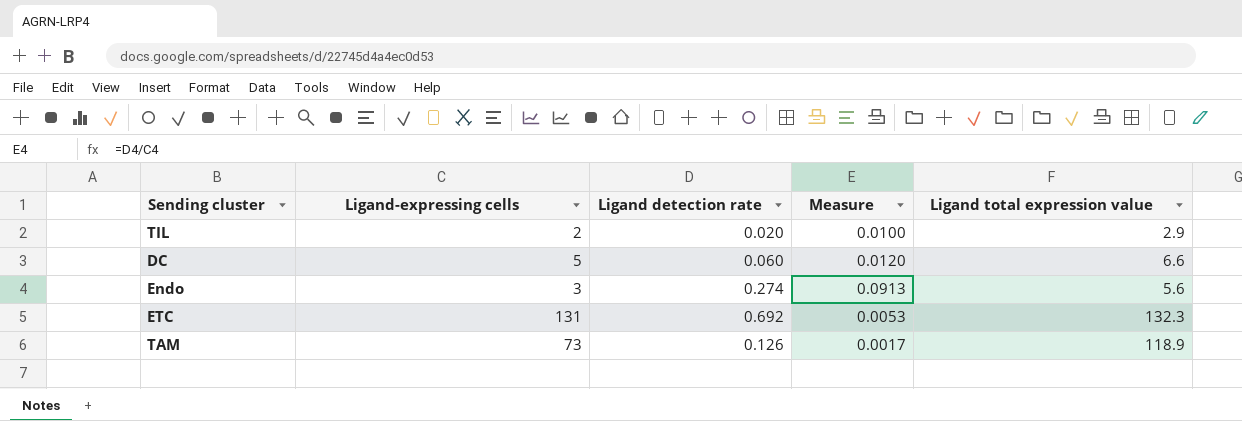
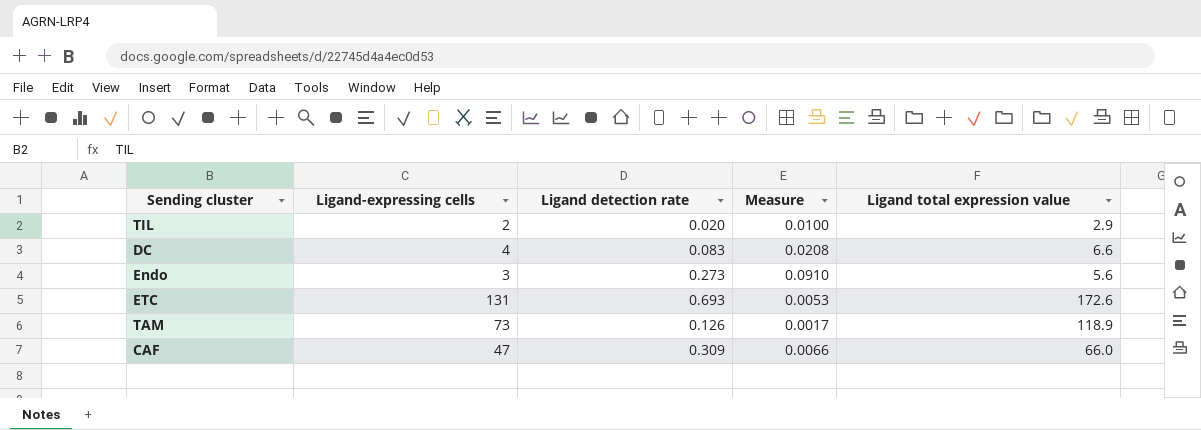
DC | Ligand-expressing cells: 5 -> 4
DC | Ligand detection rate: 0.060 -> 0.083
DC | Measure: 0.0120 -> 0.0208
Endo | Ligand detection rate: 0.274 -> 0.273
Endo | Measure: 0.0913 -> 0.0910
ETC | Ligand detection rate: 0.692 -> 0.693
ETC | Ligand total expression value: 132.3 -> 172.6
row CAF: none -> 47 | 0.309 | 0.0066 | 66.0

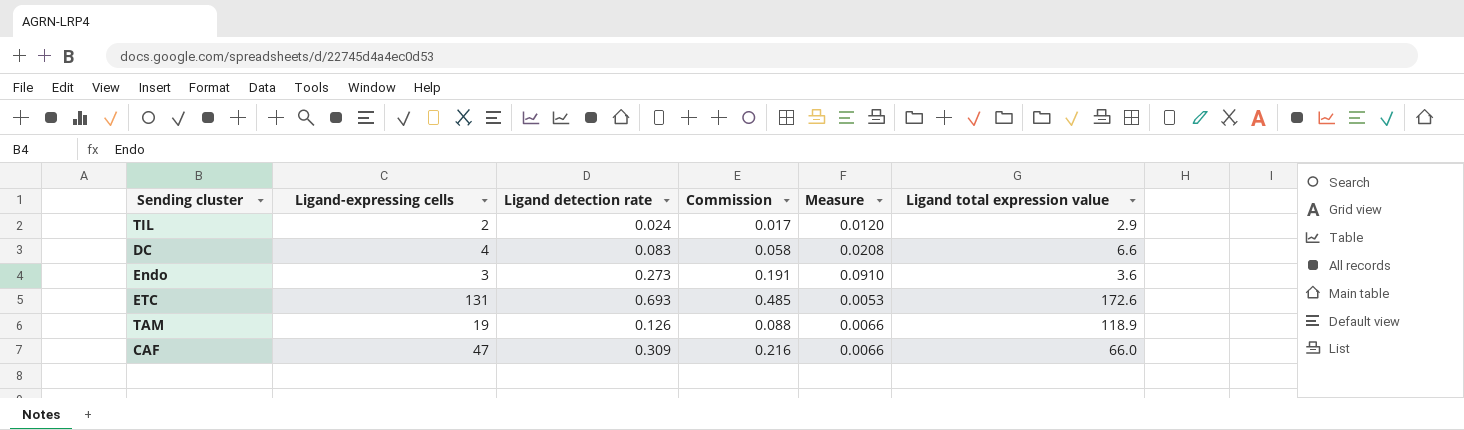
column Commission | formula: none -> [Ligand detection rate] * 0.7
TIL | Ligand detection rate: 0.020 -> 0.024
TIL | Measure: 0.0100 -> 0.0120
Endo | Ligand total expression value: 5.6 -> 3.6
TAM | Ligand-expressing cells: 73 -> 19
TAM | Measure: 0.0017 -> 0.0066

